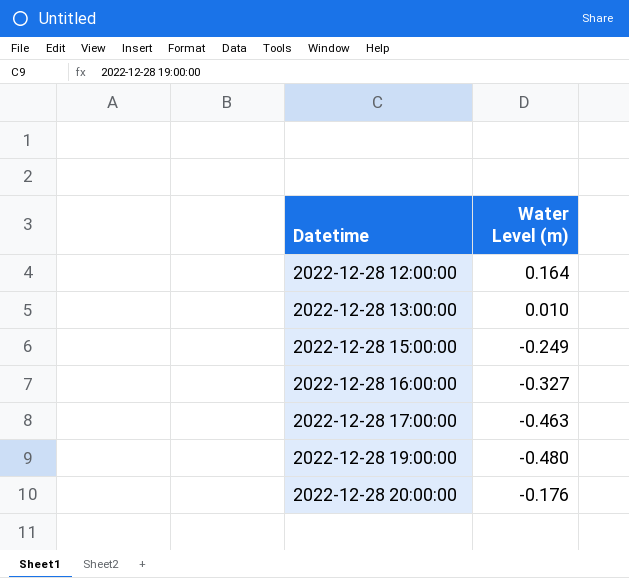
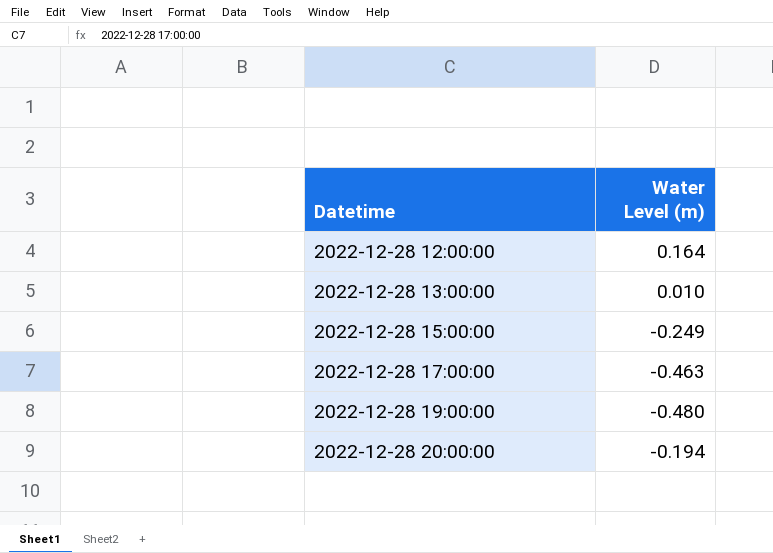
row 2022-12-28 16:00:00: -0.327 -> none
2022-12-28 20:00:00 | Water Level (m): -0.176 -> -0.194

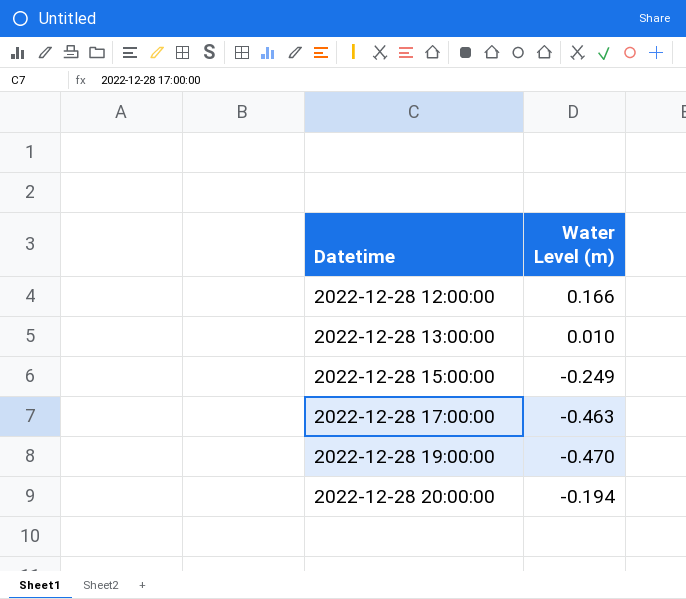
2022-12-28 12:00:00 | Water Level (m): 0.164 -> 0.166
2022-12-28 19:00:00 | Water Level (m): -0.480 -> -0.470

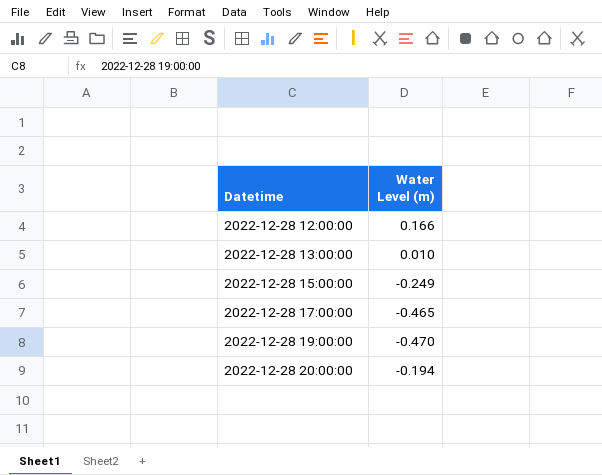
2022-12-28 17:00:00 | Water Level (m): -0.463 -> -0.465

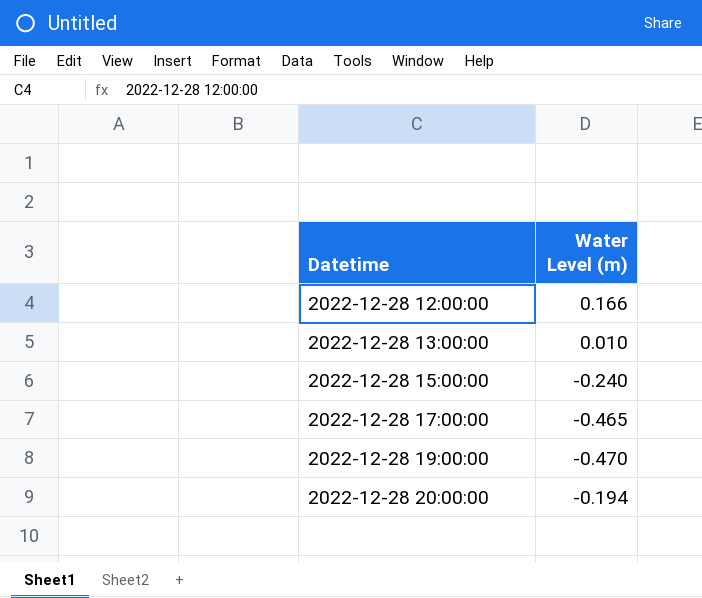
2022-12-28 15:00:00 | Water Level (m): -0.249 -> -0.240

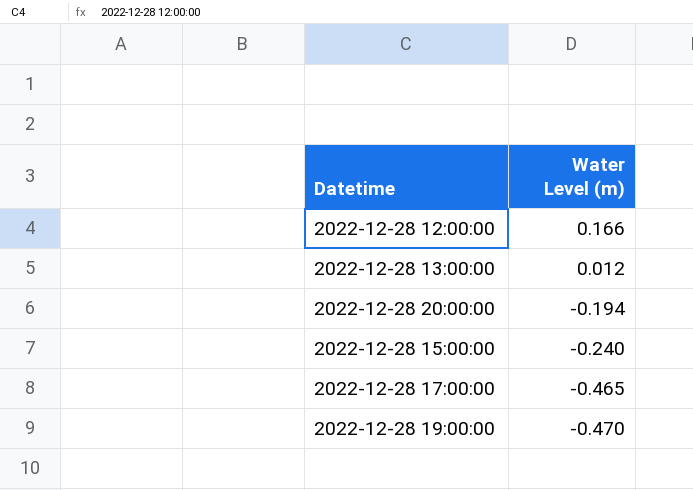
row order: Datetime ascending -> Water Level (m) descending
2022-12-28 13:00:00 | Water Level (m): 0.010 -> 0.012

